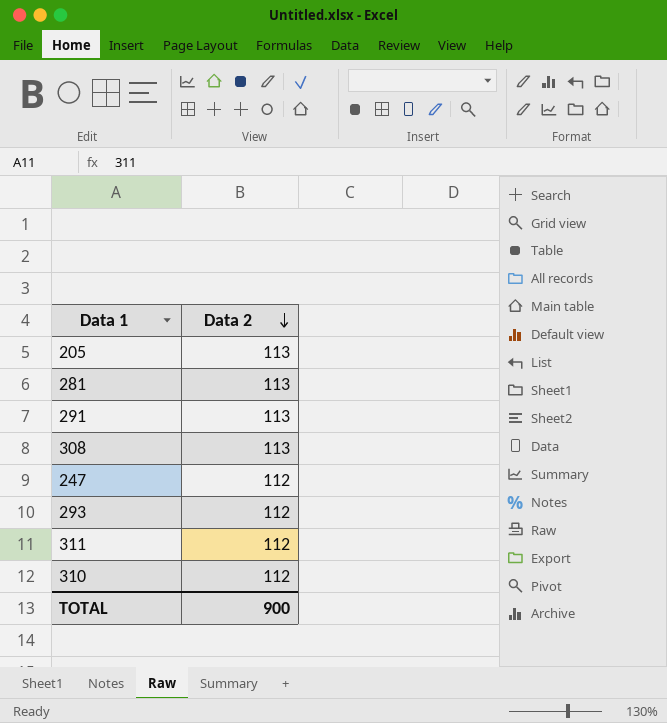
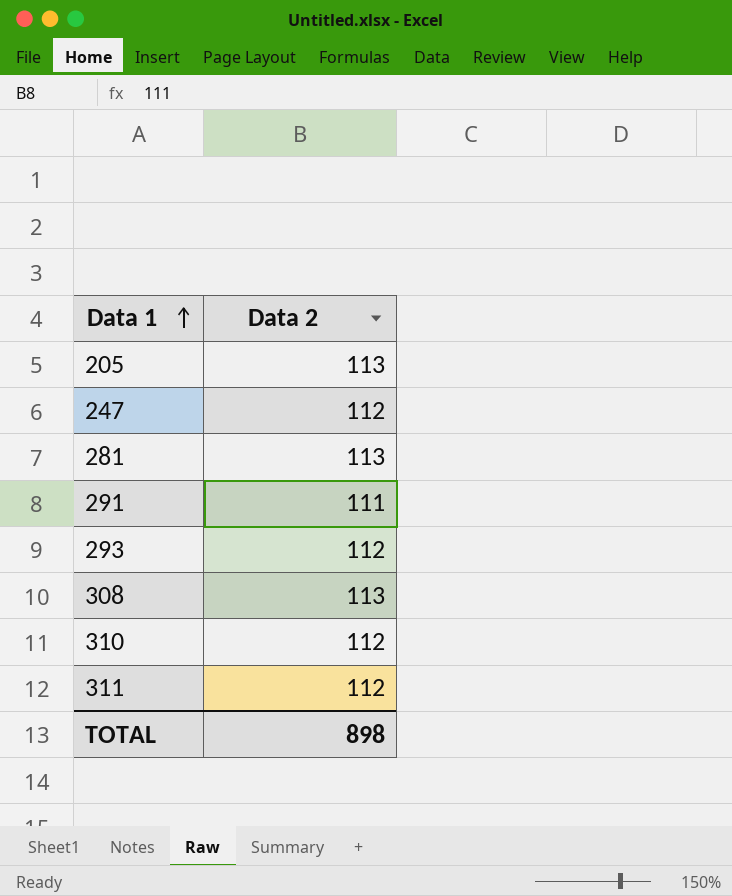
row order: Data 2 descending -> Data 1 ascending
291 | Data 2: 113 -> 111
TOTAL | Data 2: 900 -> 898

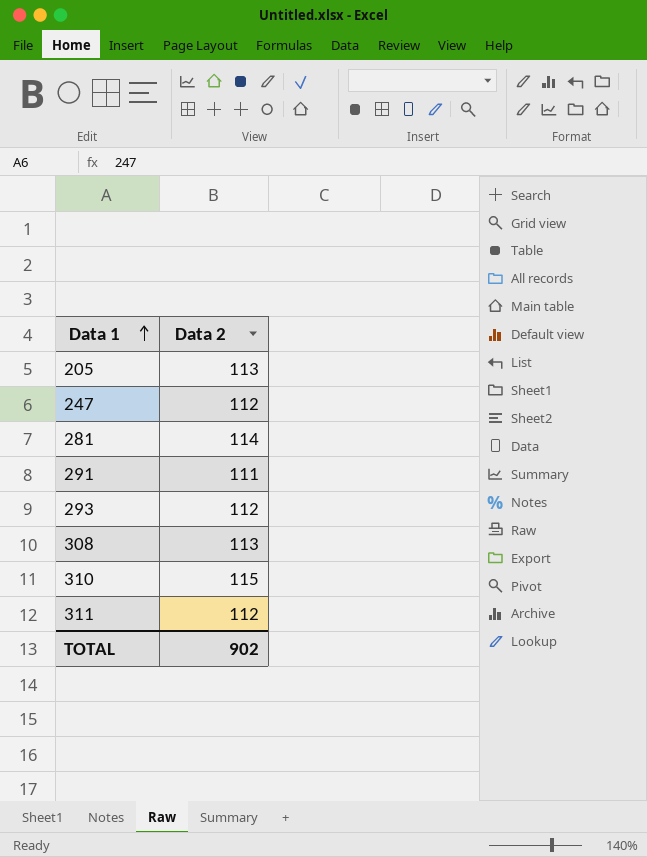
281 | Data 2: 113 -> 114
310 | Data 2: 112 -> 115
TOTAL | Data 2: 898 -> 902

